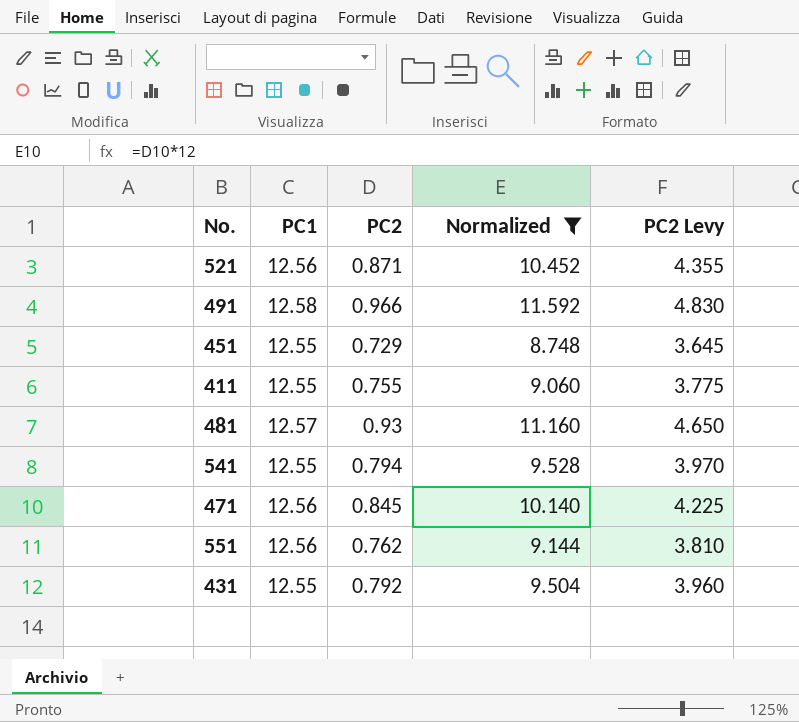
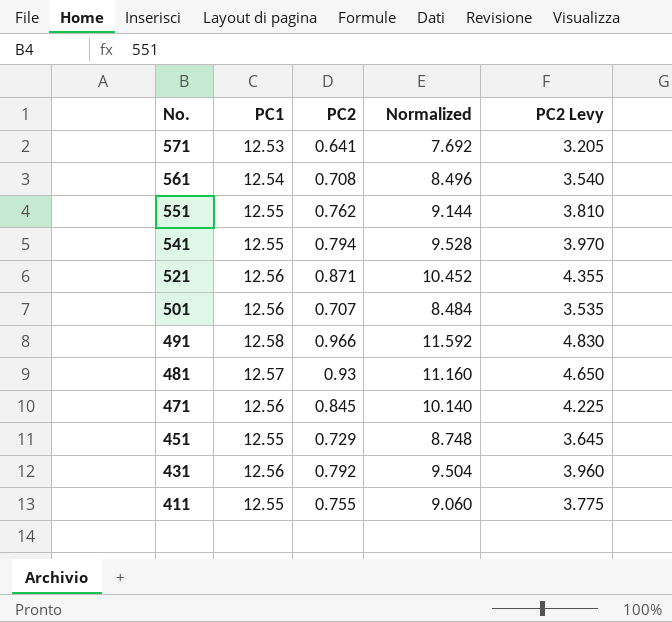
filter: Normalized >= 8.748 -> none
row order: none -> No. descending
551 | PC1: 12.56 -> 12.55
431 | PC1: 12.55 -> 12.56

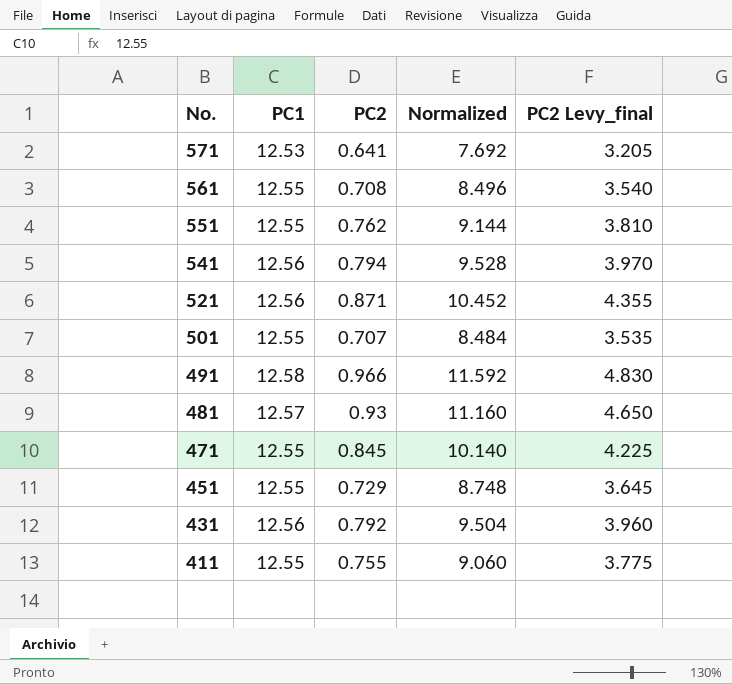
column name: PC2 Levy -> PC2 Levy_final
561 | PC1: 12.54 -> 12.55
541 | PC1: 12.55 -> 12.56
501 | PC1: 12.56 -> 12.55
471 | PC1: 12.56 -> 12.55

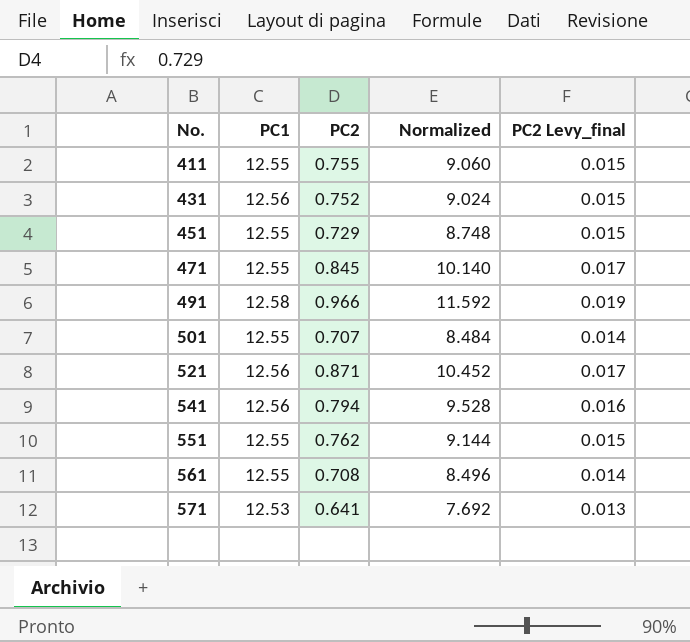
row order: No. descending -> No. ascending
column PC2 Levy_final | formula: [PC2] * 5 -> [PC2] * 0.02
row 481: 12.57 | 0.93 | 11.160 | 4.650 -> none
431 | PC2: 0.792 -> 0.752
431 | Normalized: 9.504 -> 9.024

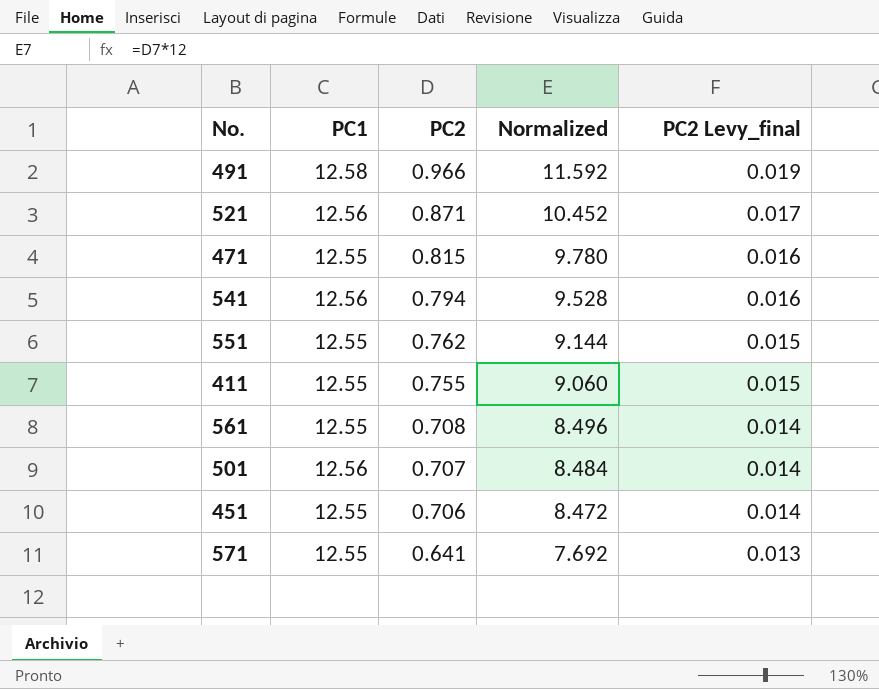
row order: No. ascending -> PC2 descending
row 431: 12.56 | 0.752 | 9.024 | 0.015 -> none
471 | PC2: 0.845 -> 0.815
471 | Normalized: 10.140 -> 9.780
471 | PC2 Levy_final: 0.017 -> 0.016
501 | PC1: 12.55 -> 12.56
451 | PC2: 0.729 -> 0.706
451 | Normalized: 8.748 -> 8.472
451 | PC2 Levy_final: 0.015 -> 0.014
571 | PC1: 12.53 -> 12.55

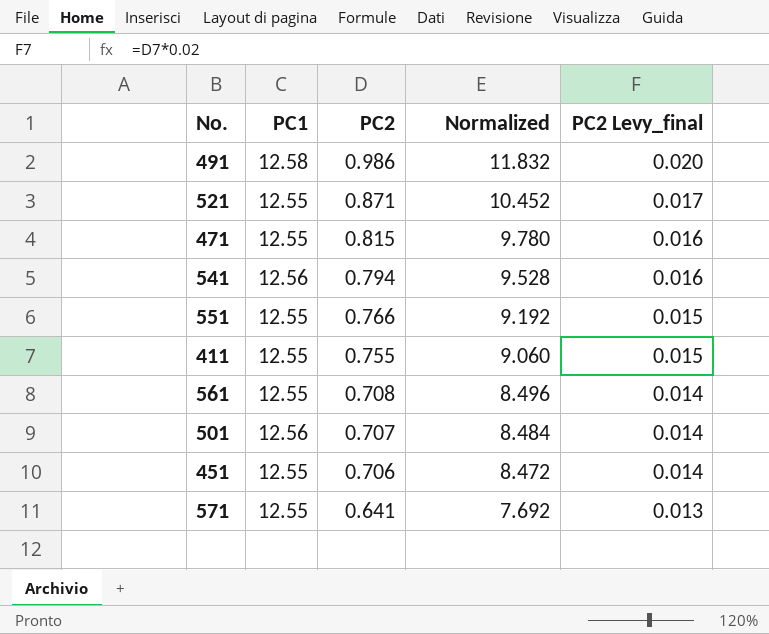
491 | PC2: 0.966 -> 0.986
491 | Normalized: 11.592 -> 11.832
491 | PC2 Levy_final: 0.019 -> 0.020
521 | PC1: 12.56 -> 12.55
551 | PC2: 0.762 -> 0.766
551 | Normalized: 9.144 -> 9.192

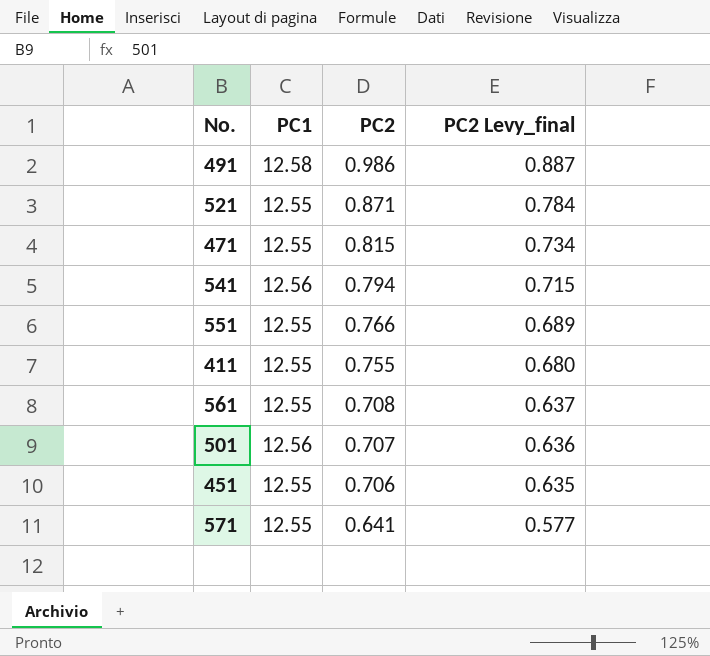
column Normalized | formula: [PC2] * 12 -> none
column PC2 Levy_final | formula: [PC2] * 0.02 -> [PC2] * 0.9

